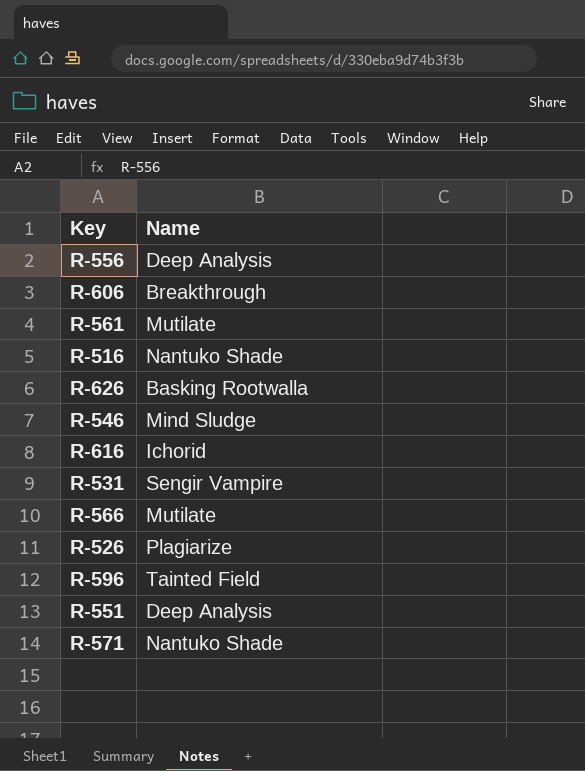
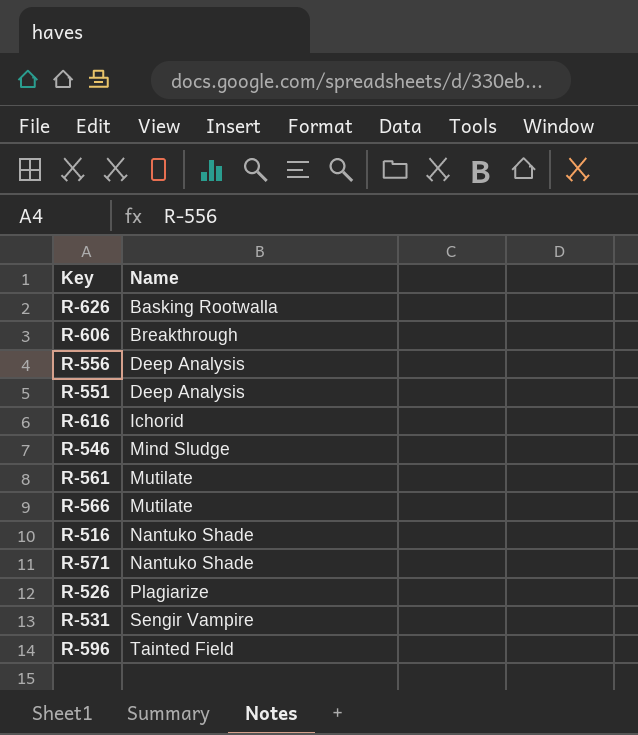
row order: none -> Name ascending

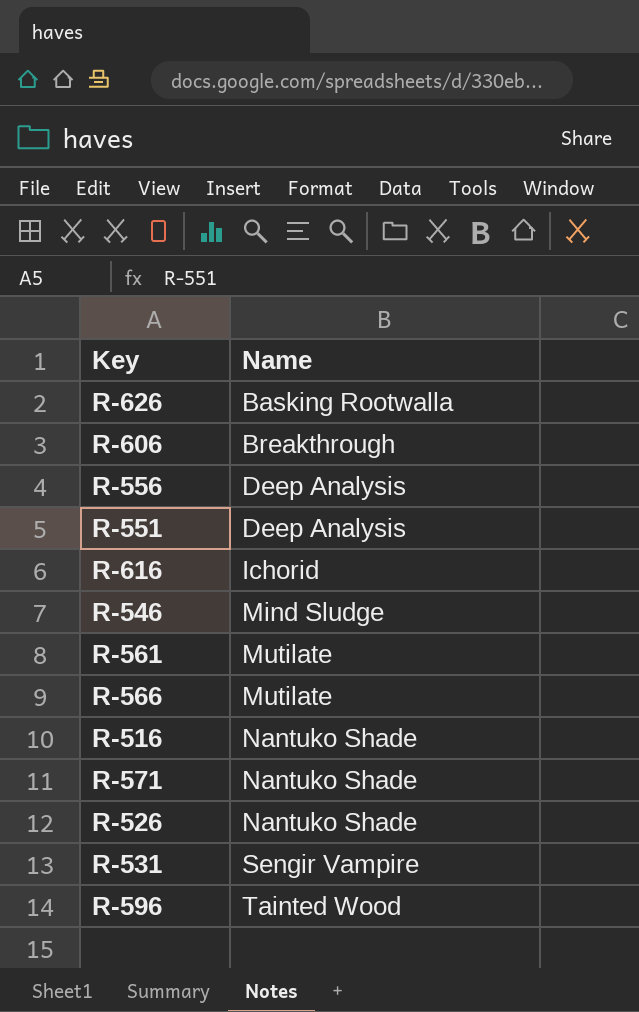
R-526 | Name: Plagiarize -> Nantuko Shade
R-596 | Name: Tainted Field -> Tainted Wood

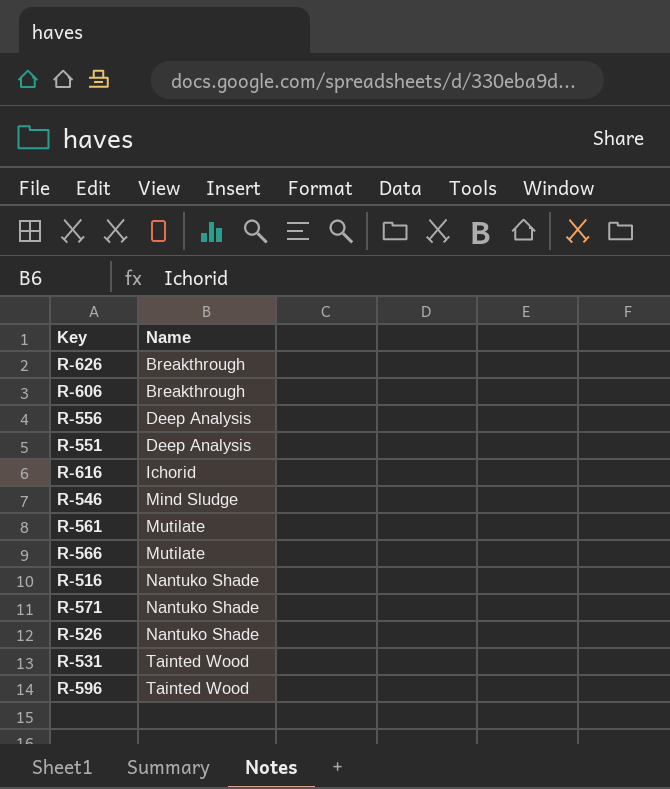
R-626 | Name: Basking Rootwalla -> Breakthrough
R-531 | Name: Sengir Vampire -> Tainted Wood

